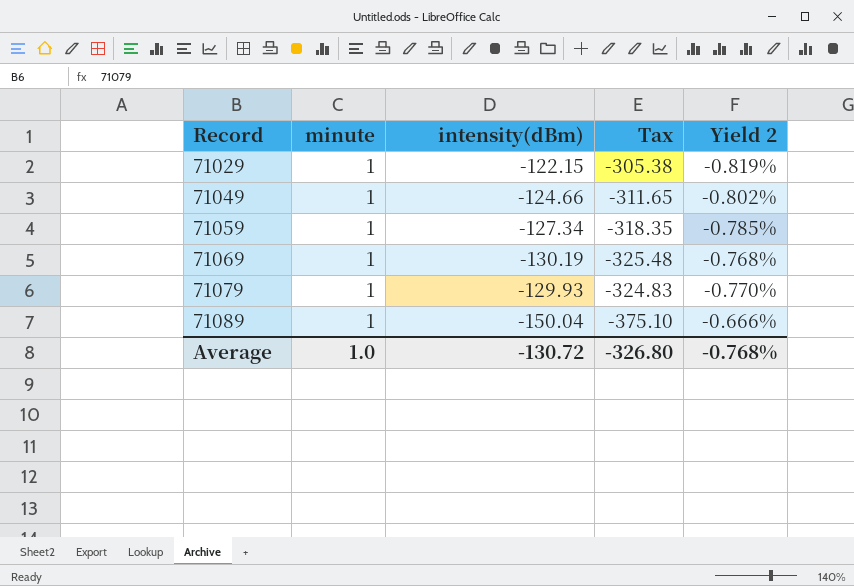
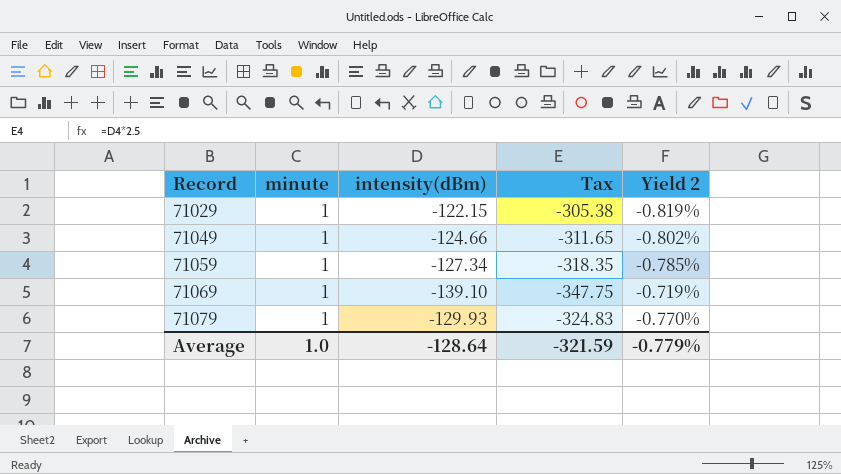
row 71089: 1 | -150.04 | -375.10 | -0.666% -> none
71069 | intensity(dBm): -130.19 -> -139.10
71069 | Tax: -325.48 -> -347.75
71069 | Yield 2: -0.768% -> -0.719%
Average | intensity(dBm): -130.72 -> -128.64
Average | Tax: -326.80 -> -321.59
Average | Yield 2: -0.768% -> -0.779%

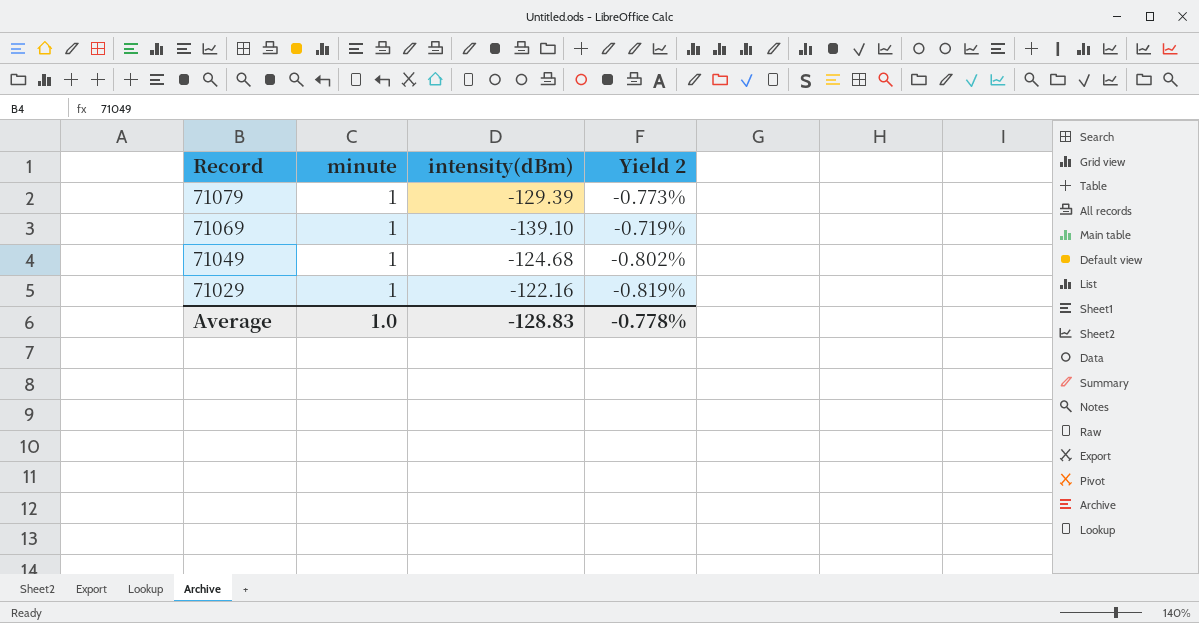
row order: Record ascending -> Record descending
column Tax | formula: [intensity(dBm)] * 2.5 -> none
row 71059: 1 | -127.34 | -318.35 | -0.785% -> none
71079 | intensity(dBm): -129.93 -> -129.39
71079 | Yield 2: -0.770% -> -0.773%
71049 | intensity(dBm): -124.66 -> -124.68
71029 | intensity(dBm): -122.15 -> -122.16
Average | intensity(dBm): -128.64 -> -128.83
Average | Yield 2: -0.779% -> -0.778%

